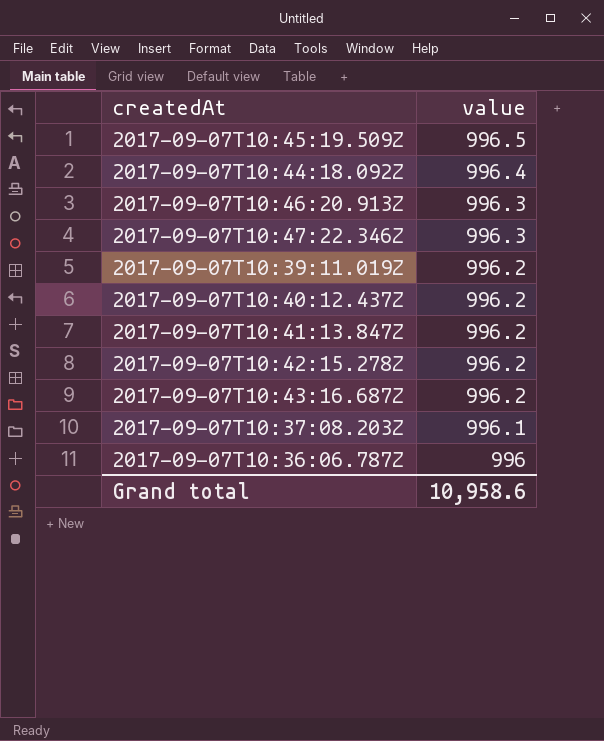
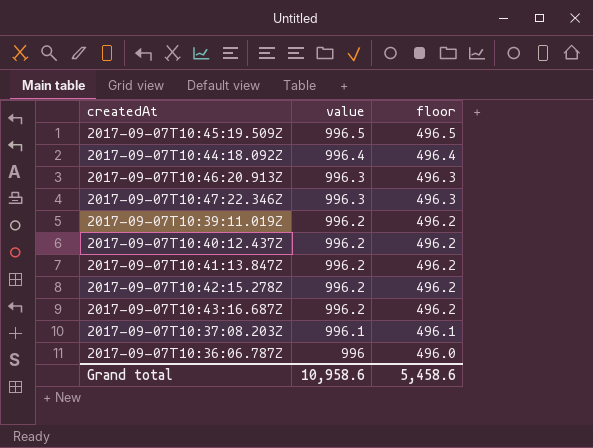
column floor | formula: none -> [value] - 500

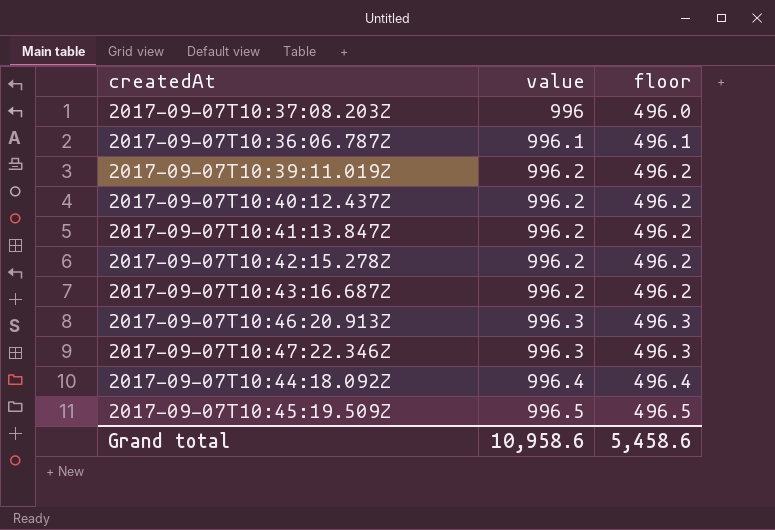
row order: value descending -> value ascending
2017-09-07T10:37:08.203Z | value: 996.1 -> 996
2017-09-07T10:37:08.203Z | floor: 496.1 -> 496.0
2017-09-07T10:36:06.787Z | value: 996 -> 996.1
2017-09-07T10:36:06.787Z | floor: 496.0 -> 496.1

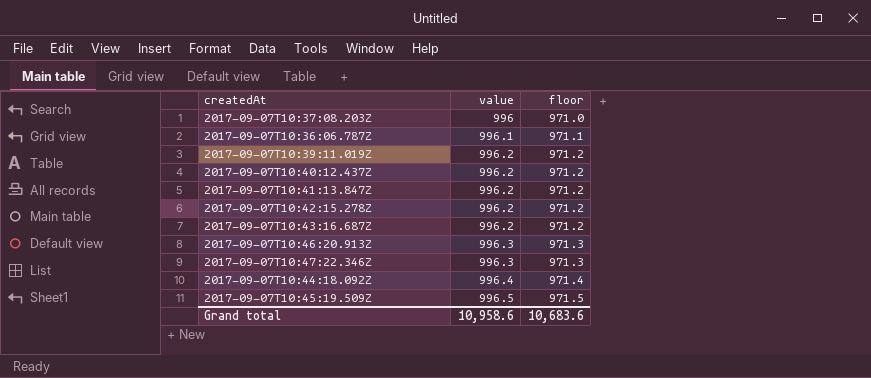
column floor | formula: [value] - 500 -> [value] - 25
Grand total | floor: 5,458.6 -> 10,683.6

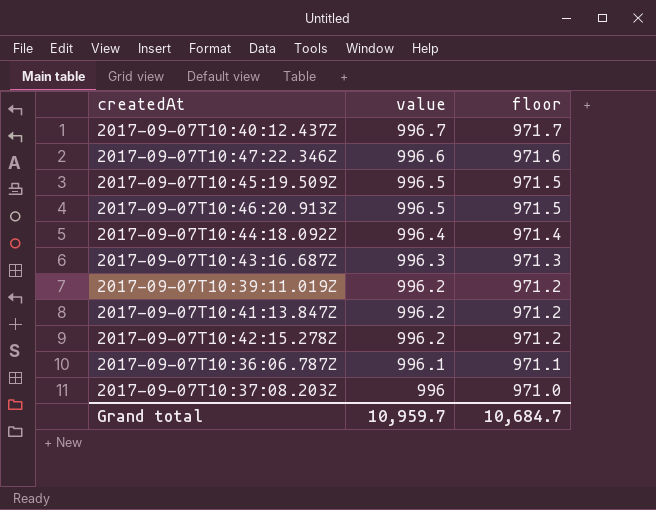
row order: value ascending -> value descending
2017-09-07T10:40:12.437Z | value: 996.2 -> 996.7
2017-09-07T10:40:12.437Z | floor: 971.2 -> 971.7
2017-09-07T10:47:22.346Z | value: 996.3 -> 996.6
2017-09-07T10:47:22.346Z | floor: 971.3 -> 971.6
2017-09-07T10:46:20.913Z | value: 996.3 -> 996.5
2017-09-07T10:46:20.913Z | floor: 971.3 -> 971.5
2017-09-07T10:43:16.687Z | value: 996.2 -> 996.3
2017-09-07T10:43:16.687Z | floor: 971.2 -> 971.3
Grand total | value: 10,958.6 -> 10,959.7
Grand total | floor: 10,683.6 -> 10,684.7

